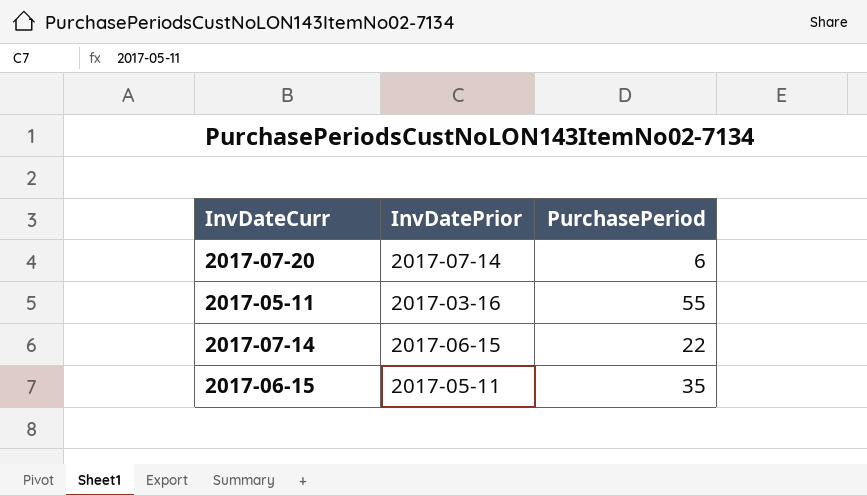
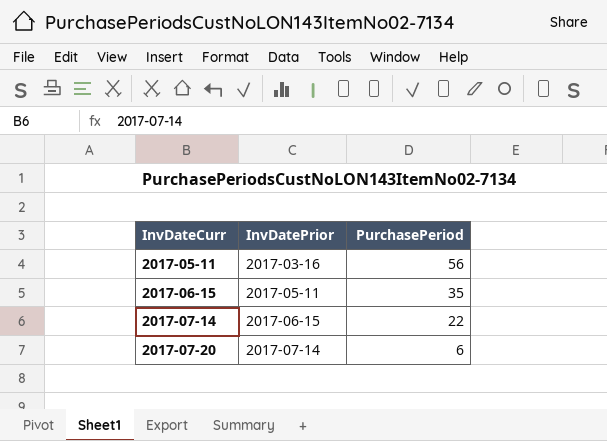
row order: none -> InvDateCurr ascending
2017-05-11 | PurchasePeriod: 55 -> 56

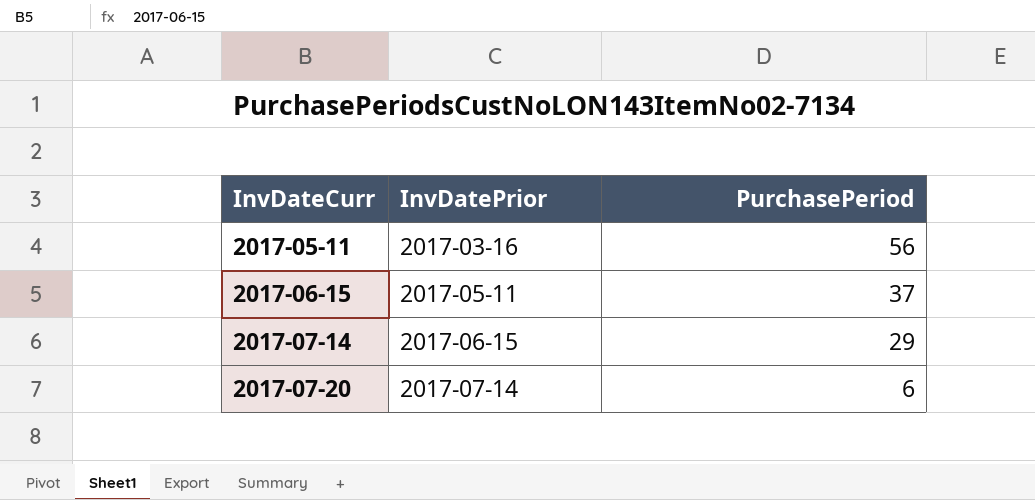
2017-06-15 | PurchasePeriod: 35 -> 37
2017-07-14 | PurchasePeriod: 22 -> 29

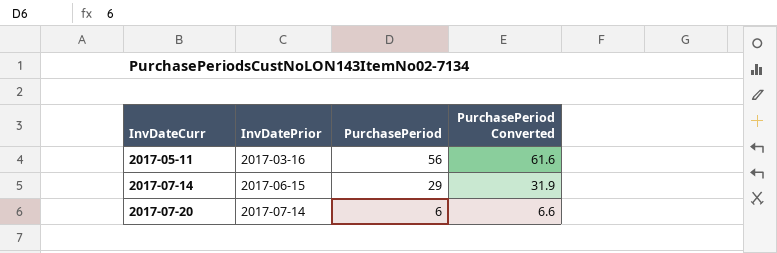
column PurchasePeriod Converted | formula: none -> [PurchasePeriod] * 1.1
row 2017-06-15: 2017-05-11 | 37 -> none

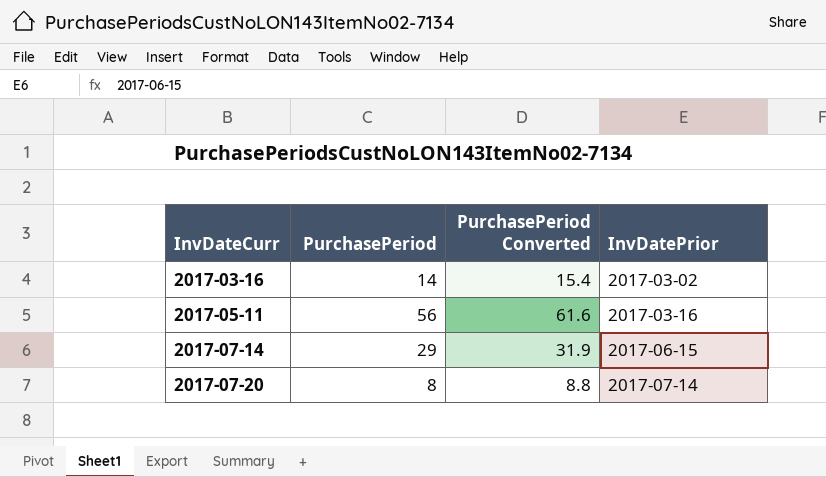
column InvDatePrior | position: 2 -> 4
row 2017-03-16: none -> 14 | 15.4 | 2017-03-02
2017-07-20 | PurchasePeriod: 6 -> 8
2017-07-20 | PurchasePeriod Converted: 6.6 -> 8.8

